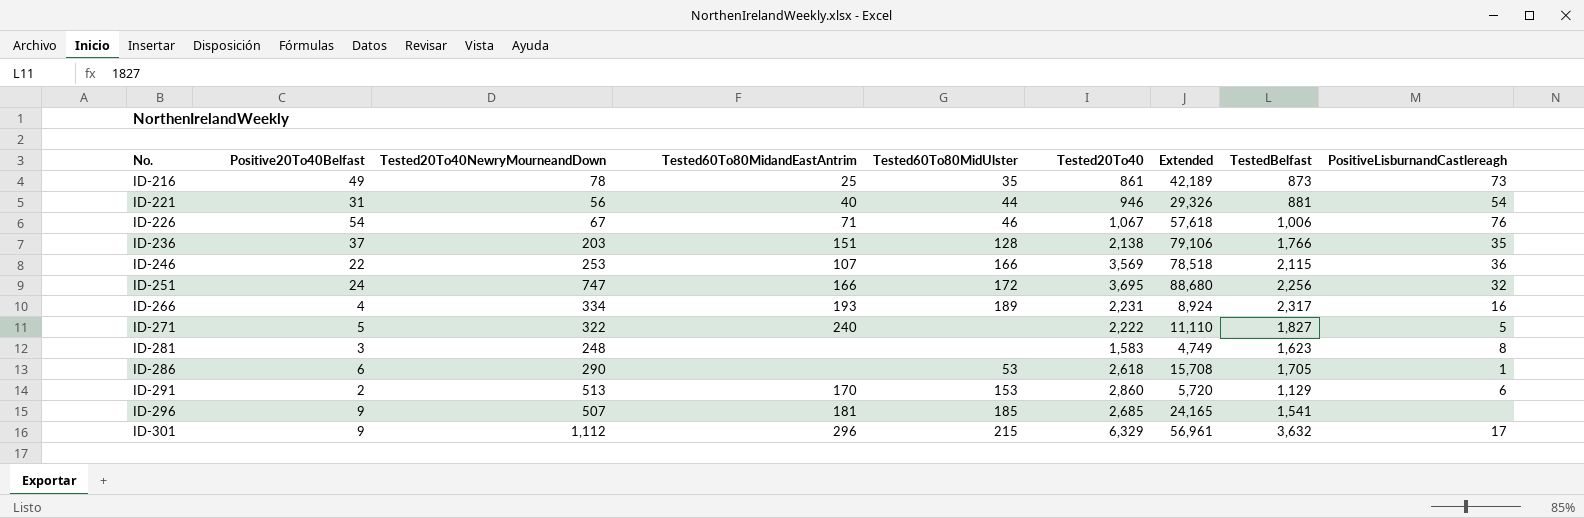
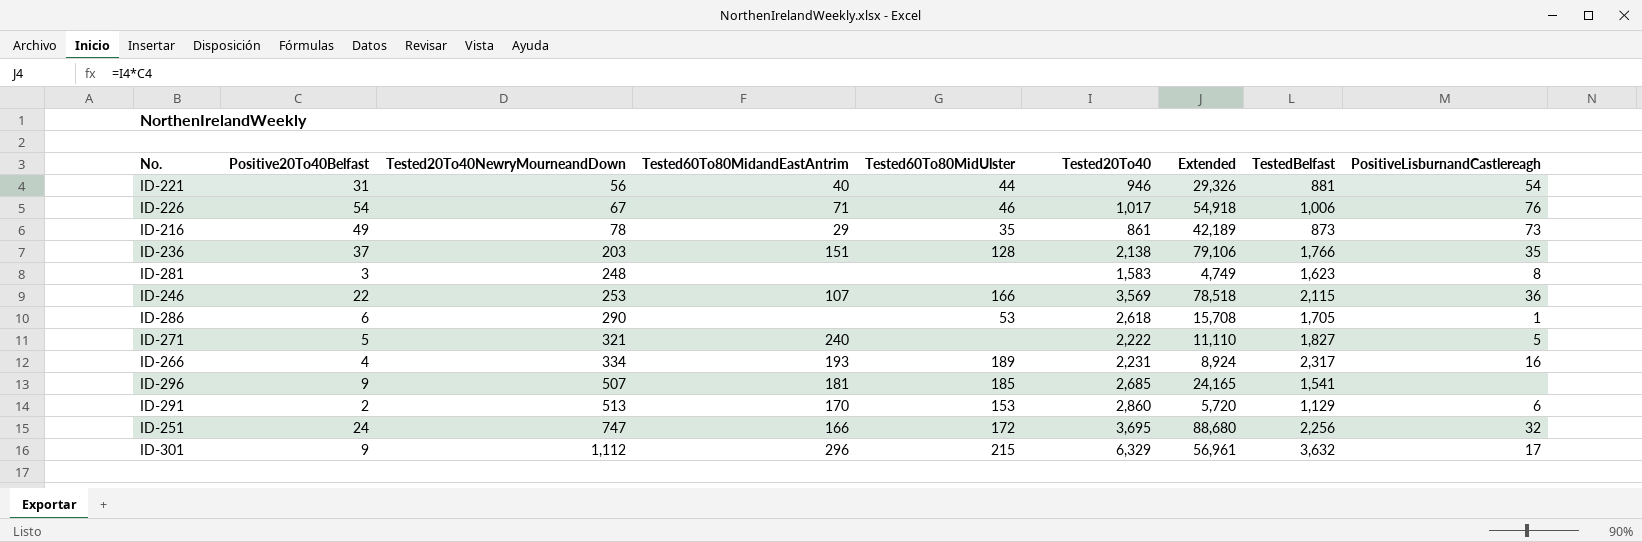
row order: No. ascending -> Tested20To40NewryMourneandDown ascending
ID-226 | Tested20To40: 1,067 -> 1,017
ID-226 | Extended: 57,618 -> 54,918
ID-216 | Tested60To80MidandEastAntrim: 25 -> 29
ID-271 | Tested20To40NewryMourneandDown: 322 -> 321

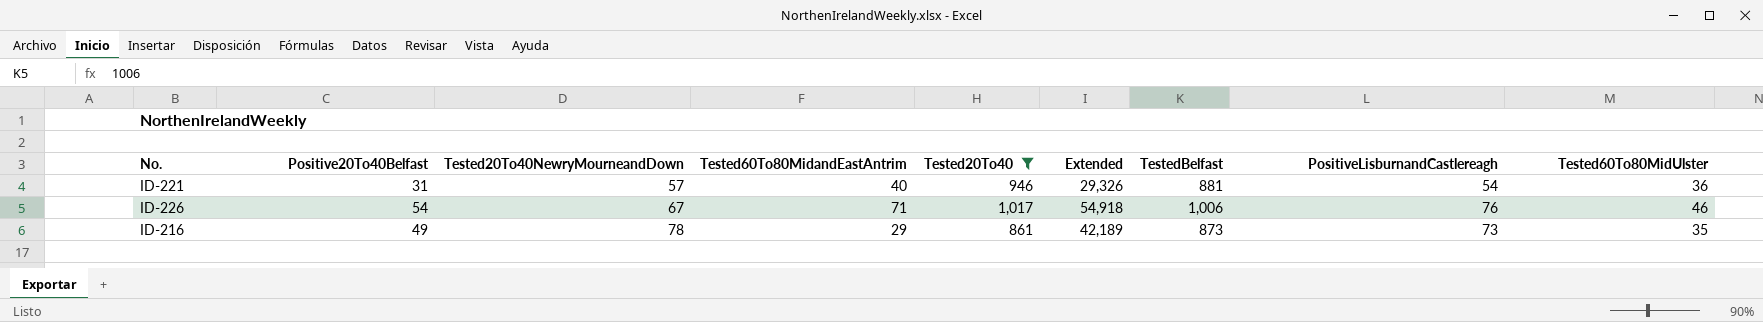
filter: none -> Tested20To40 <= 1,017
column Tested60To80MidUlster | position: 5 -> 9
ID-221 | Tested20To40NewryMourneandDown: 56 -> 57
ID-221 | Tested60To80MidUlster: 44 -> 36

